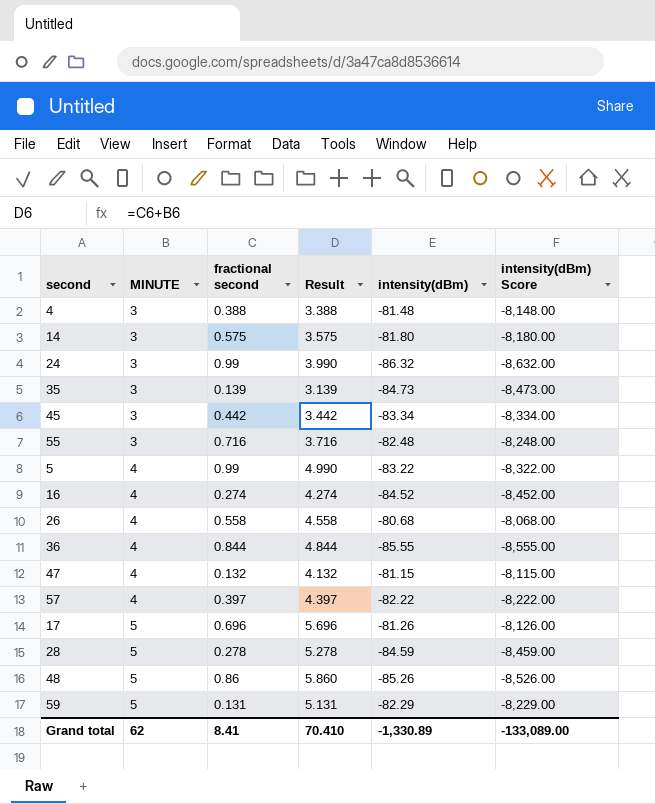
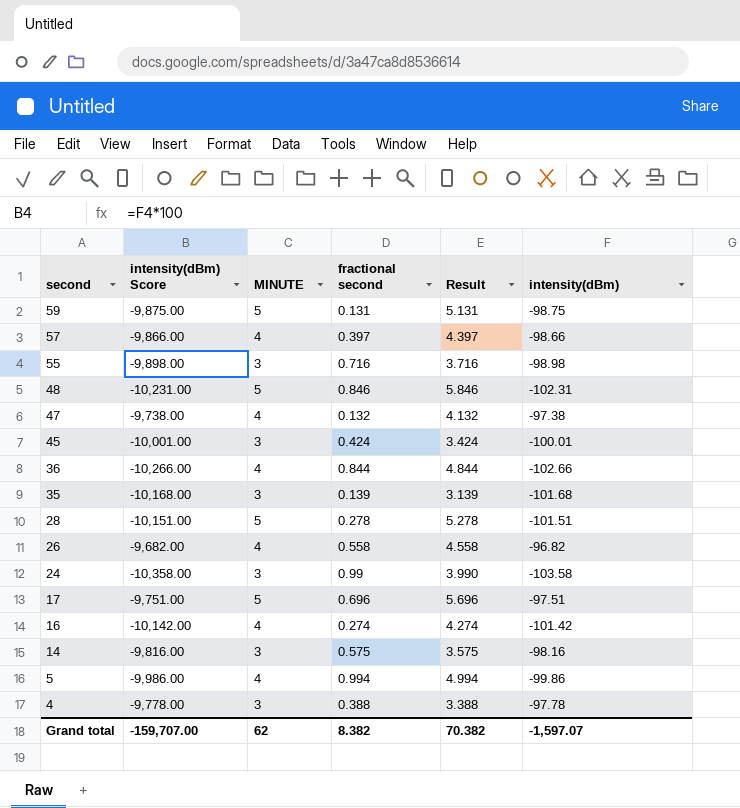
row order: MINUTE ascending -> second descending
column intensity(dBm) Score | position: 6 -> 2
59 | intensity(dBm) Score: -8,229.00 -> -9,875.00
59 | intensity(dBm): -82.29 -> -98.75
57 | intensity(dBm) Score: -8,222.00 -> -9,866.00
57 | intensity(dBm): -82.22 -> -98.66
55 | intensity(dBm) Score: -8,248.00 -> -9,898.00
55 | intensity(dBm): -82.48 -> -98.98
48 | intensity(dBm) Score: -8,526.00 -> -10,231.00
48 | fractional second: 0.86 -> 0.846
48 | Result: 5.860 -> 5.846
48 | intensity(dBm): -85.26 -> -102.31
47 | intensity(dBm) Score: -8,115.00 -> -9,738.00
47 | intensity(dBm): -81.15 -> -97.38
45 | intensity(dBm) Score: -8,334.00 -> -10,001.00
45 | fractional second: 0.442 -> 0.424
45 | Result: 3.442 -> 3.424
45 | intensity(dBm): -83.34 -> -100.01
36 | intensity(dBm) Score: -8,555.00 -> -10,266.00
36 | intensity(dBm): -85.55 -> -102.66
35 | intensity(dBm) Score: -8,473.00 -> -10,168.00
35 | intensity(dBm): -84.73 -> -101.68
28 | intensity(dBm) Score: -8,459.00 -> -10,151.00
28 | intensity(dBm): -84.59 -> -101.51
26 | intensity(dBm) Score: -8,068.00 -> -9,682.00
26 | intensity(dBm): -80.68 -> -96.82
24 | intensity(dBm) Score: -8,632.00 -> -10,358.00
24 | intensity(dBm): -86.32 -> -103.58
17 | intensity(dBm) Score: -8,126.00 -> -9,751.00
17 | intensity(dBm): -81.26 -> -97.51
16 | intensity(dBm) Score: -8,452.00 -> -10,142.00
16 | intensity(dBm): -84.52 -> -101.42
14 | intensity(dBm) Score: -8,180.00 -> -9,816.00
14 | intensity(dBm): -81.80 -> -98.16
5 | intensity(dBm) Score: -8,322.00 -> -9,986.00
5 | fractional second: 0.99 -> 0.994
5 | Result: 4.990 -> 4.994
5 | intensity(dBm): -83.22 -> -99.86
4 | intensity(dBm) Score: -8,148.00 -> -9,778.00
4 | intensity(dBm): -81.48 -> -97.78
Grand total | intensity(dBm) Score: -133,089.00 -> -159,707.00
Grand total | fractional second: 8.41 -> 8.382
Grand total | Result: 70.410 -> 70.382
Grand total | intensity(dBm): -1,330.89 -> -1,597.07

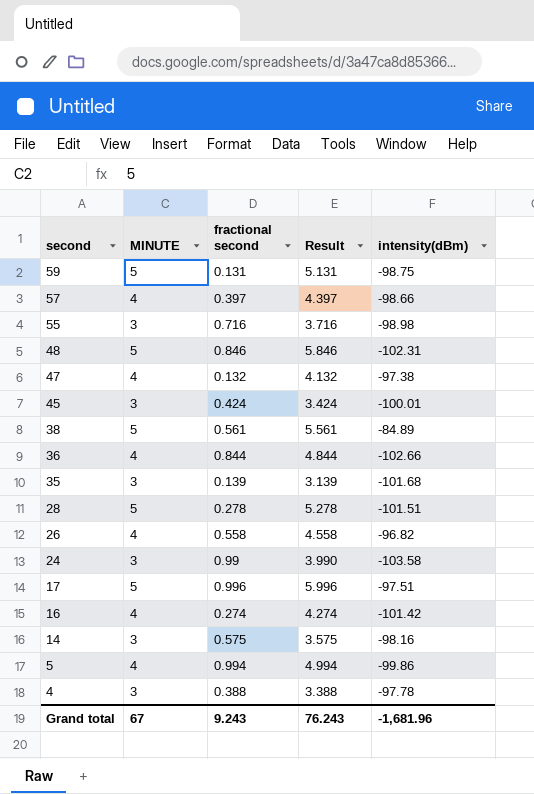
column intensity(dBm) Score | formula: [intensity(dBm)] * 100 -> none
row 38: none -> 5 | 0.561 | 5.561 | -84.89
17 | fractional second: 0.696 -> 0.996
17 | Result: 5.696 -> 5.996
Grand total | MINUTE: 62 -> 67
Grand total | fractional second: 8.382 -> 9.243
Grand total | Result: 70.382 -> 76.243
Grand total | intensity(dBm): -1,597.07 -> -1,681.96

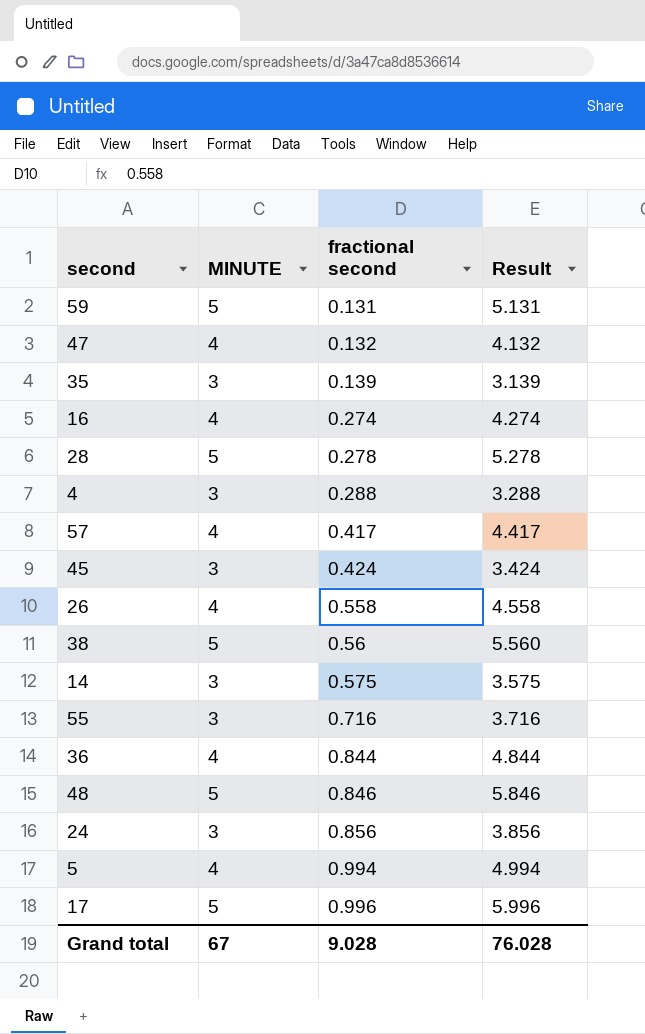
row order: second descending -> fractional second ascending
column intensity(dBm) | position: 5 -> none
4 | fractional second: 0.388 -> 0.288
4 | Result: 3.388 -> 3.288
57 | fractional second: 0.397 -> 0.417
57 | Result: 4.397 -> 4.417
38 | fractional second: 0.561 -> 0.56
38 | Result: 5.561 -> 5.560
24 | fractional second: 0.99 -> 0.856
24 | Result: 3.990 -> 3.856
Grand total | fractional second: 9.243 -> 9.028
Grand total | Result: 76.243 -> 76.028

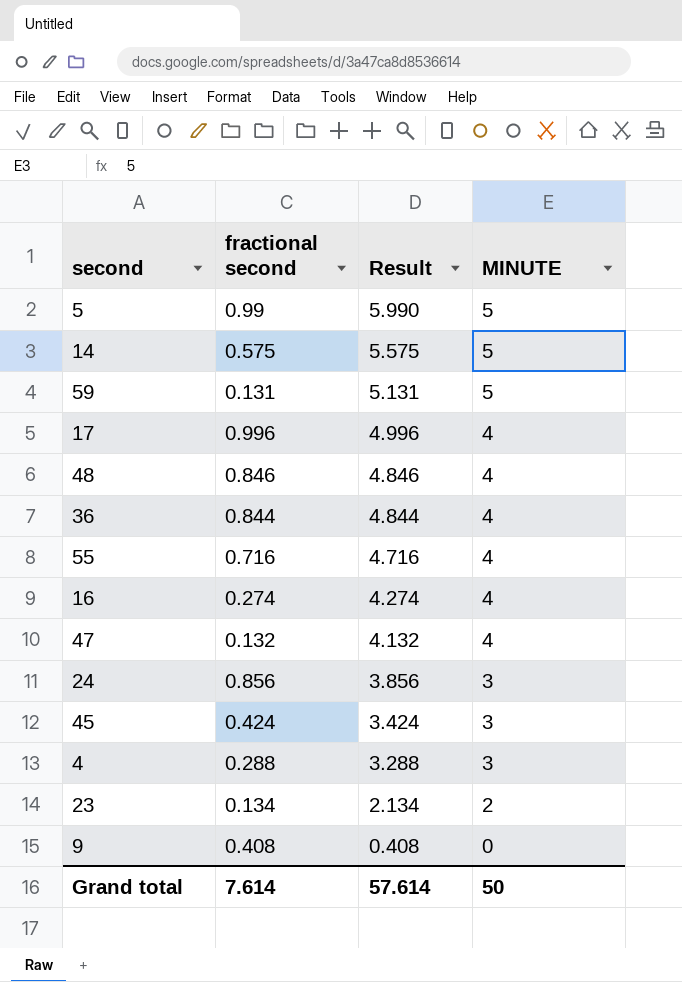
row order: fractional second ascending -> Result descending
column MINUTE | position: 2 -> 4
row 35: 3 | 0.139 | 3.139 -> none
row 28: 5 | 0.278 | 5.278 -> none
row 57: 4 | 0.417 | 4.417 -> none
row 26: 4 | 0.558 | 4.558 -> none
row 38: 5 | 0.56 | 5.560 -> none
5 | fractional second: 0.994 -> 0.99
5 | Result: 4.994 -> 5.990
5 | MINUTE: 4 -> 5
14 | Result: 3.575 -> 5.575
14 | MINUTE: 3 -> 5
17 | Result: 5.996 -> 4.996
17 | MINUTE: 5 -> 4
48 | Result: 5.846 -> 4.846
48 | MINUTE: 5 -> 4
55 | Result: 3.716 -> 4.716
55 | MINUTE: 3 -> 4
row 23: none -> 0.134 | 2.134 | 2
row 9: none -> 0.408 | 0.408 | 0
Grand total | fractional second: 9.028 -> 7.614
Grand total | Result: 76.028 -> 57.614
Grand total | MINUTE: 67 -> 50

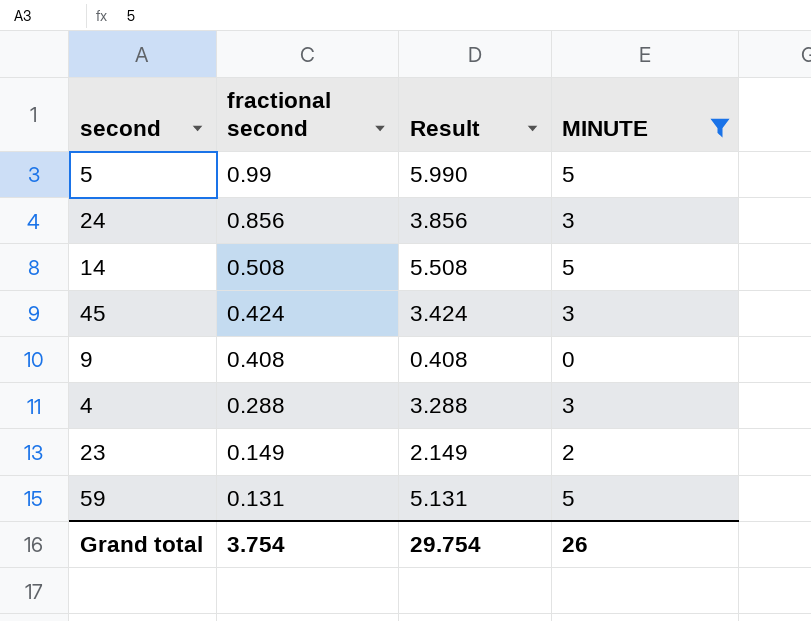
filter: none -> MINUTE != 4
row order: Result descending -> fractional second descending
14 | fractional second: 0.575 -> 0.508
14 | Result: 5.575 -> 5.508
23 | fractional second: 0.134 -> 0.149
23 | Result: 2.134 -> 2.149
Grand total | fractional second: 7.614 -> 3.754
Grand total | Result: 57.614 -> 29.754
Grand total | MINUTE: 50 -> 26

